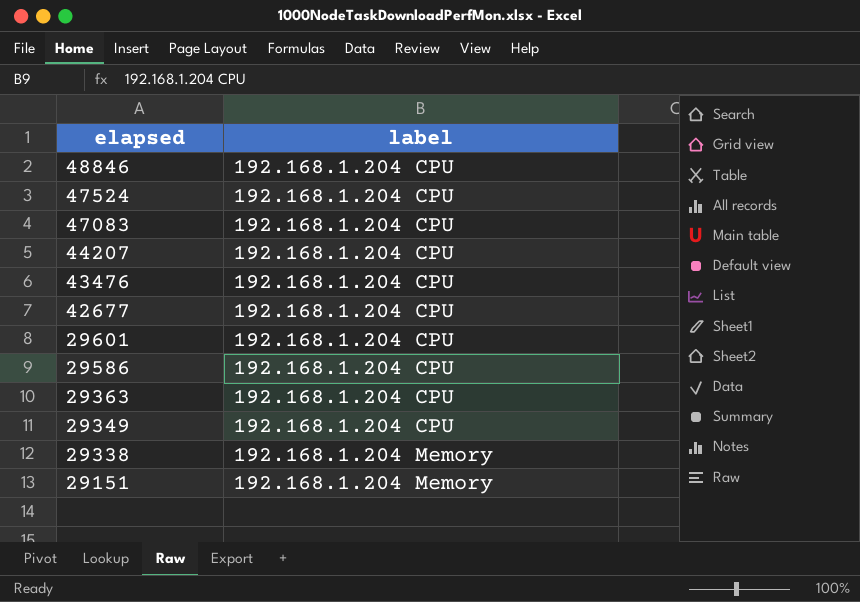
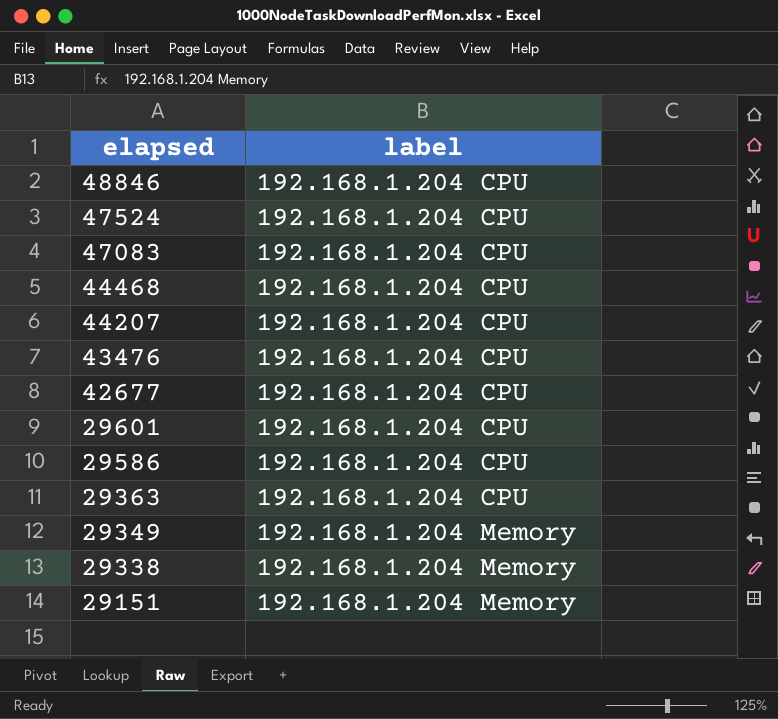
row 44468: none -> 192.168.1.204 CPU
29349 | label: 192.168.1.204 CPU -> 192.168.1.204 Memory

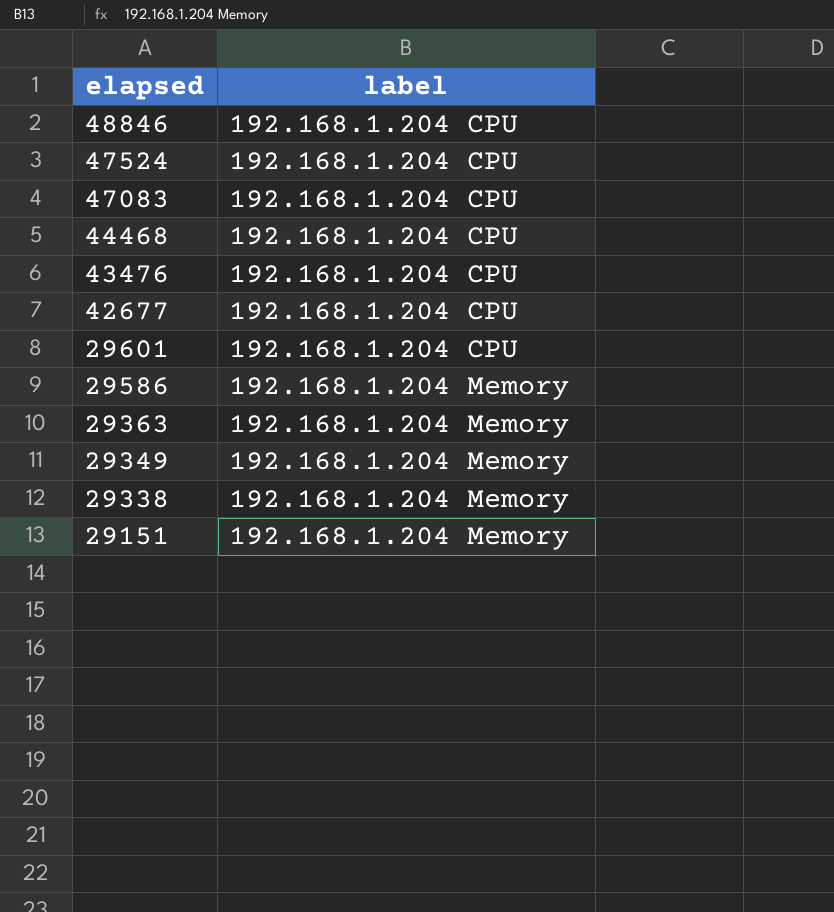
row 44207: 192.168.1.204 CPU -> none
29586 | label: 192.168.1.204 CPU -> 192.168.1.204 Memory
29363 | label: 192.168.1.204 CPU -> 192.168.1.204 Memory

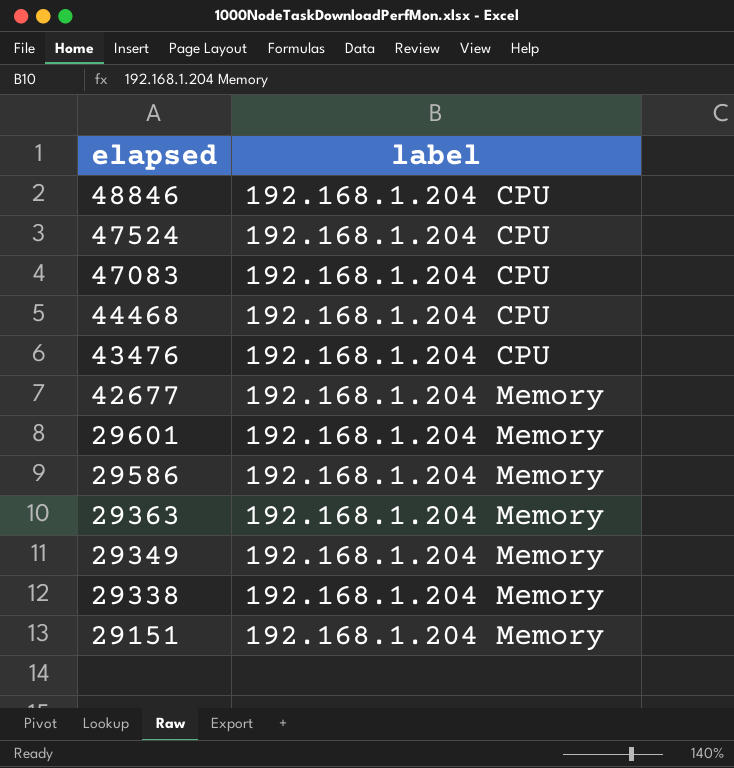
42677 | label: 192.168.1.204 CPU -> 192.168.1.204 Memory
29601 | label: 192.168.1.204 CPU -> 192.168.1.204 Memory

